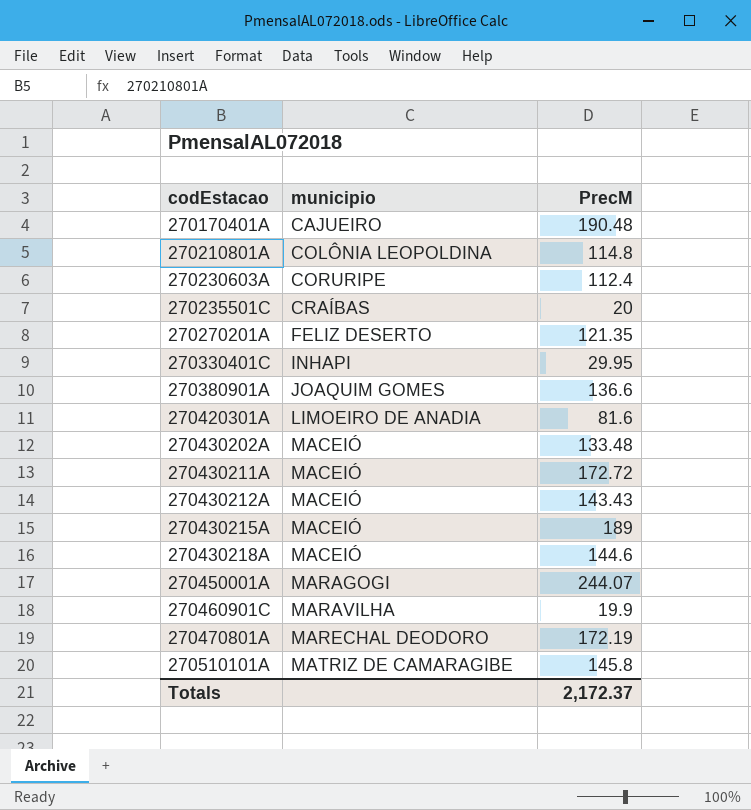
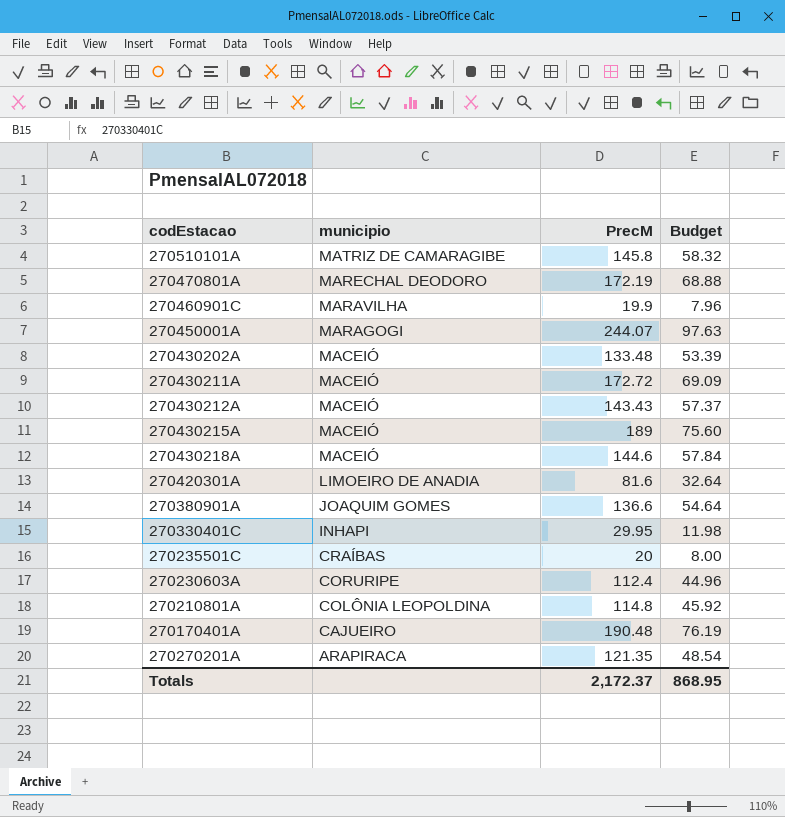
row order: codEstacao ascending -> municipio descending
column Budget | formula: none -> [PrecM] * 0.4
270270201A | municipio: FELIZ DESERTO -> ARAPIRACA

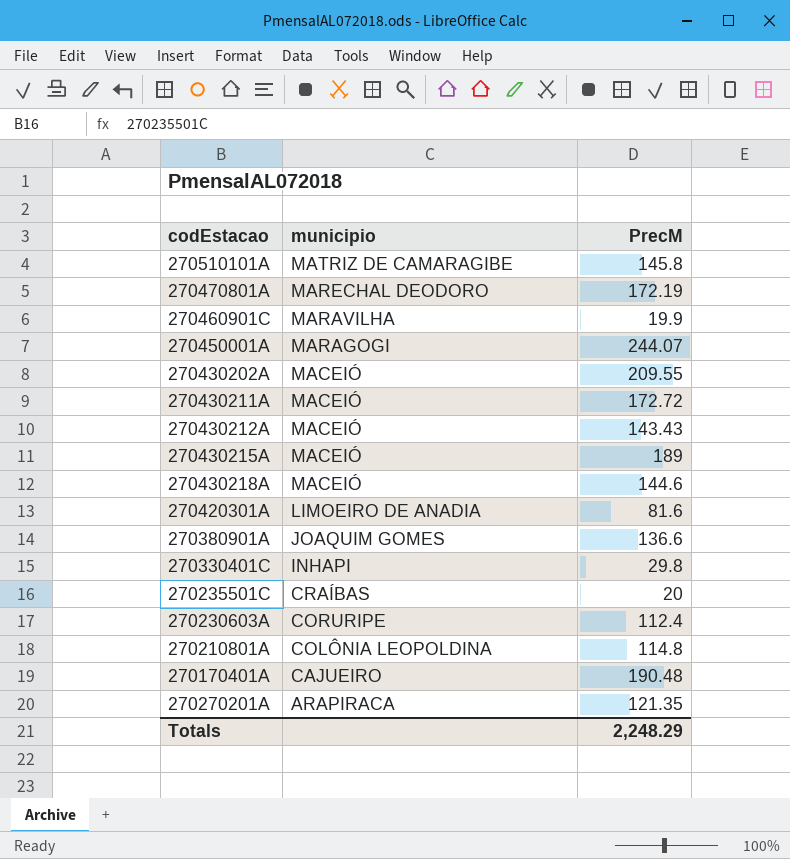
column Budget | formula: [PrecM] * 0.4 -> none
270430202A | PrecM: 133.48 -> 209.55
270330401C | PrecM: 29.95 -> 29.8
Totals | PrecM: 2,172.37 -> 2,248.29

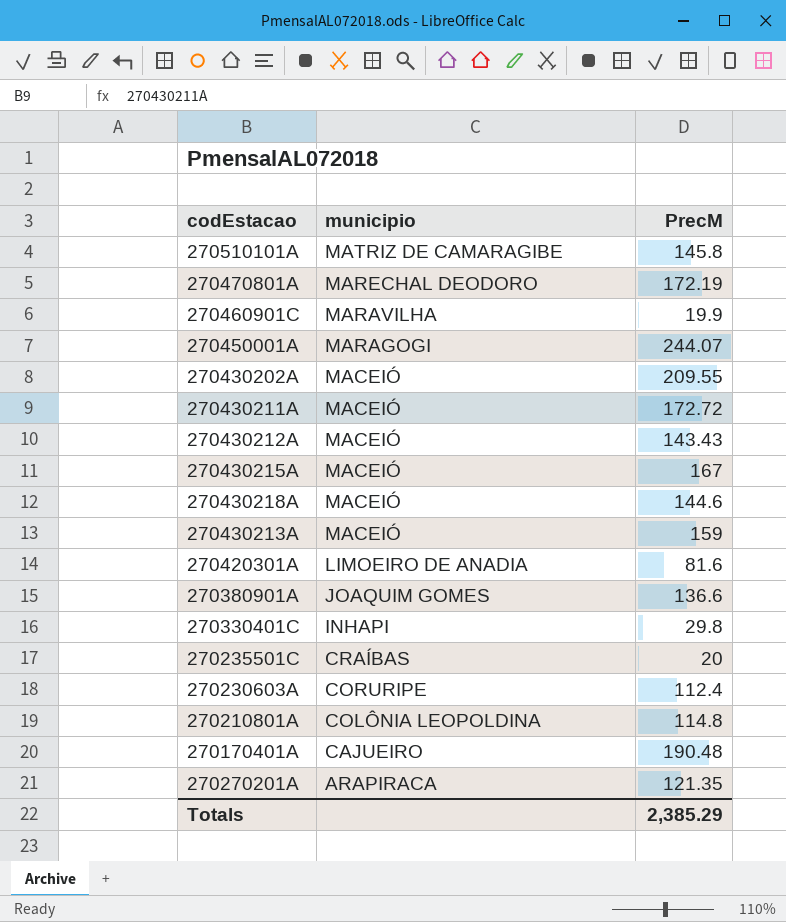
270430215A | PrecM: 189 -> 167
row 270430213A: none -> MACEIÓ | 159
Totals | PrecM: 2,248.29 -> 2,385.29

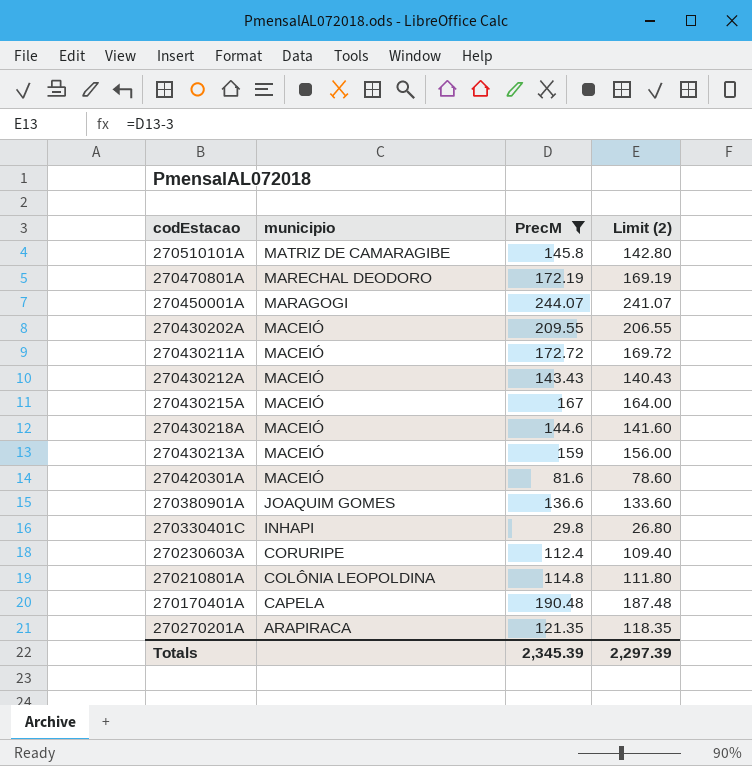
filter: none -> PrecM >= 29.8
column Limit (2) | formula: none -> [PrecM] - 3
270420301A | municipio: LIMOEIRO DE ANADIA -> MACEIÓ
270170401A | municipio: CAJUEIRO -> CAPELA
Totals | PrecM: 2,385.29 -> 2,345.39

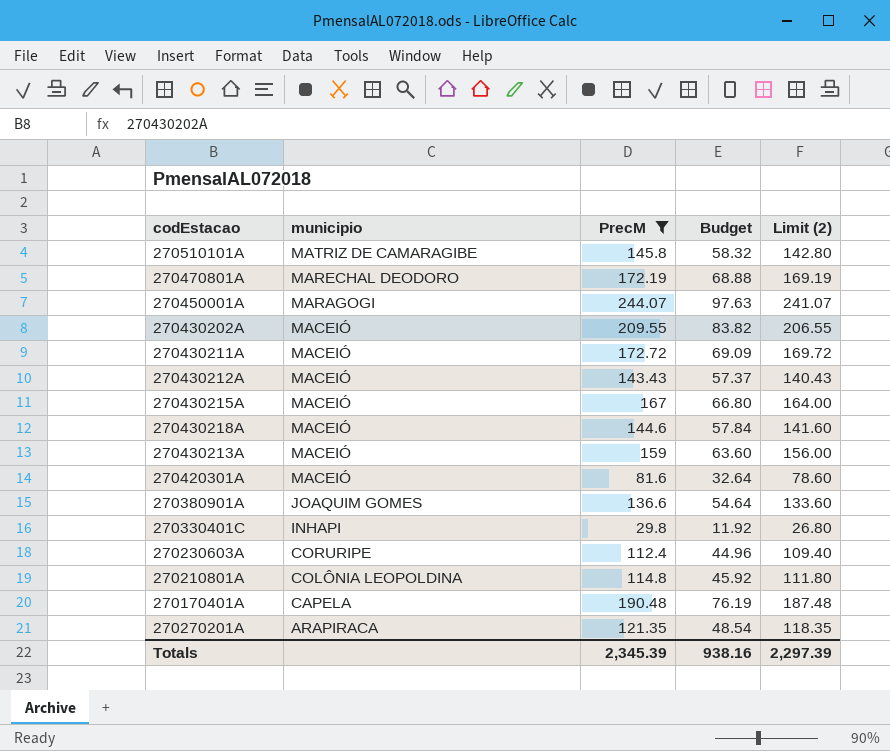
column Budget | formula: none -> [PrecM] * 0.4

